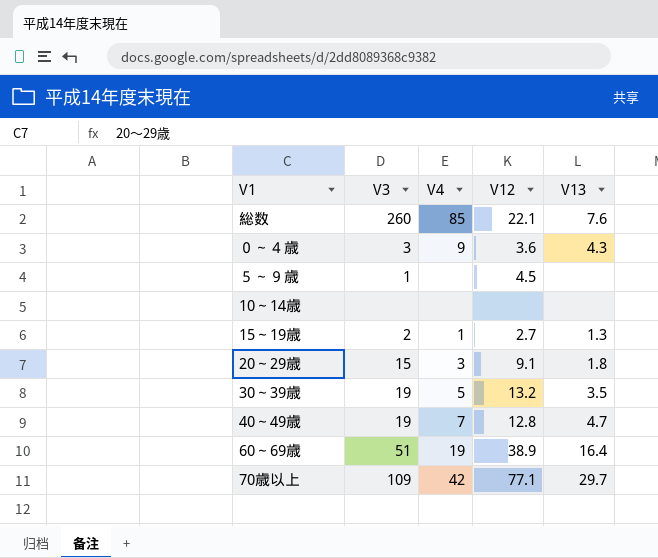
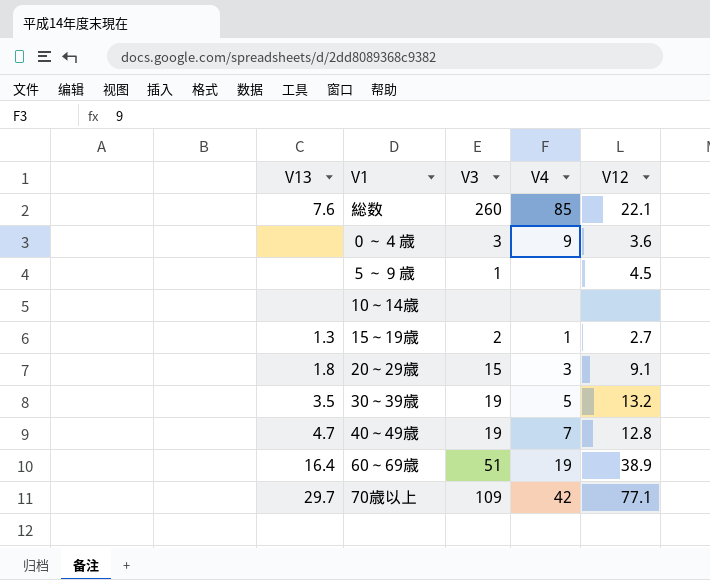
column V13 | position: 5 -> 1
０～４歳 | V13: 4.3 -> none

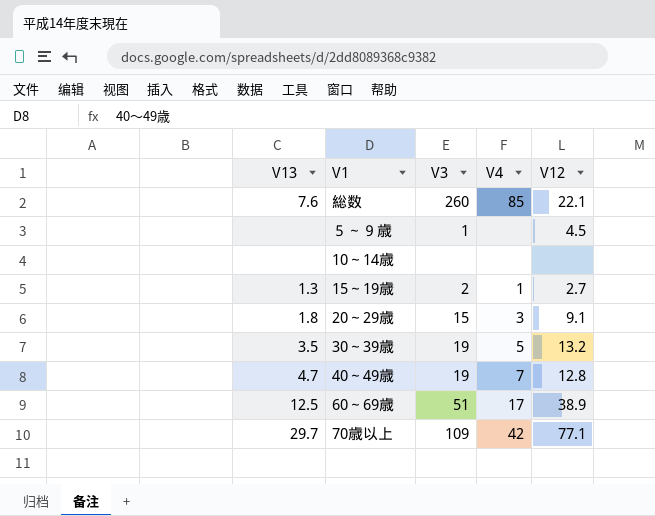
row ０～４歳: none | 3 | 9 | 3.6 -> none
60～69歳 | V13: 16.4 -> 12.5
60～69歳 | V4: 19 -> 17

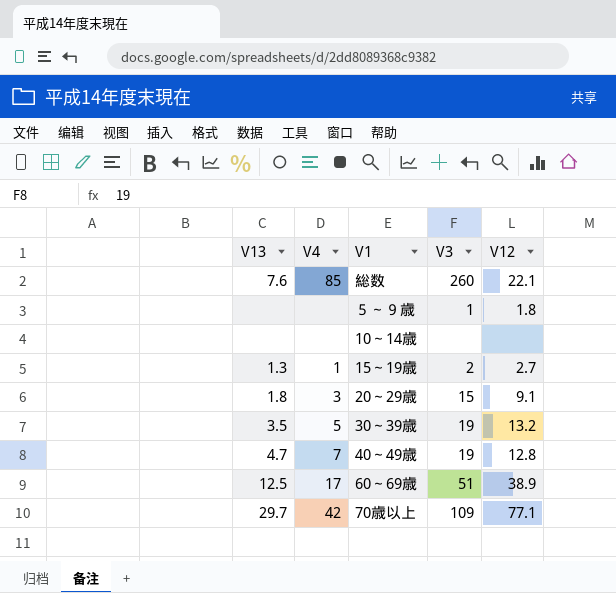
column V4 | position: 4 -> 2
５～９歳 | V12: 4.5 -> 1.8

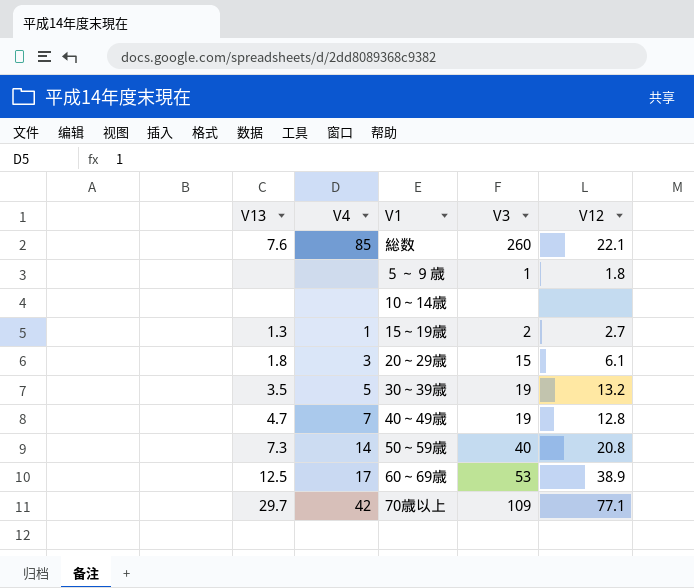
20～29歳 | V12: 9.1 -> 6.1
row 50～59歳: none -> 7.3 | 14 | 40 | 20.8
60～69歳 | V3: 51 -> 53

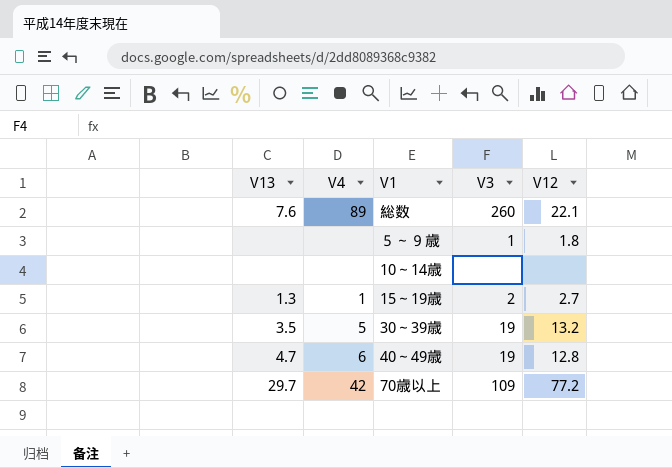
row 20～29歳: 1.8 | 3 | 15 | 6.1 -> none
row 50～59歳: 7.3 | 14 | 40 | 20.8 -> none
row 60～69歳: 12.5 | 17 | 53 | 38.9 -> none
総数 | V4: 85 -> 89
40～49歳 | V4: 7 -> 6
70歳以上 | V12: 77.1 -> 77.2

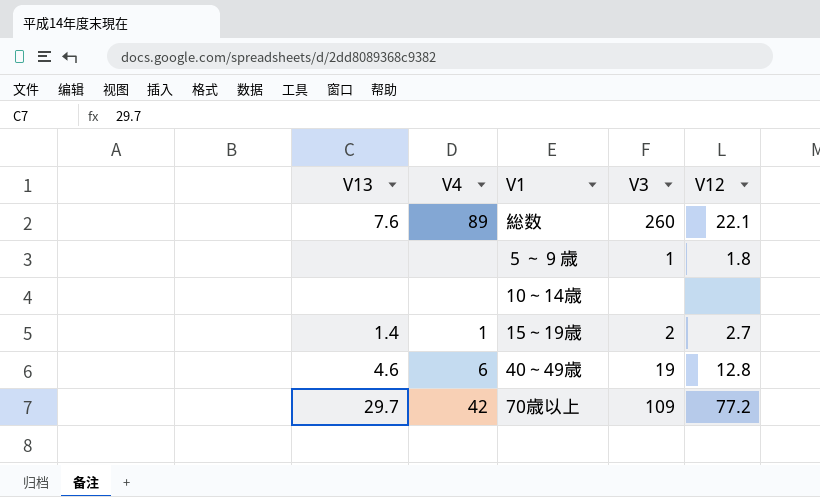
row 30～39歳: 3.5 | 5 | 19 | 13.2 -> none
15～19歳 | V13: 1.3 -> 1.4
40～49歳 | V13: 4.7 -> 4.6

